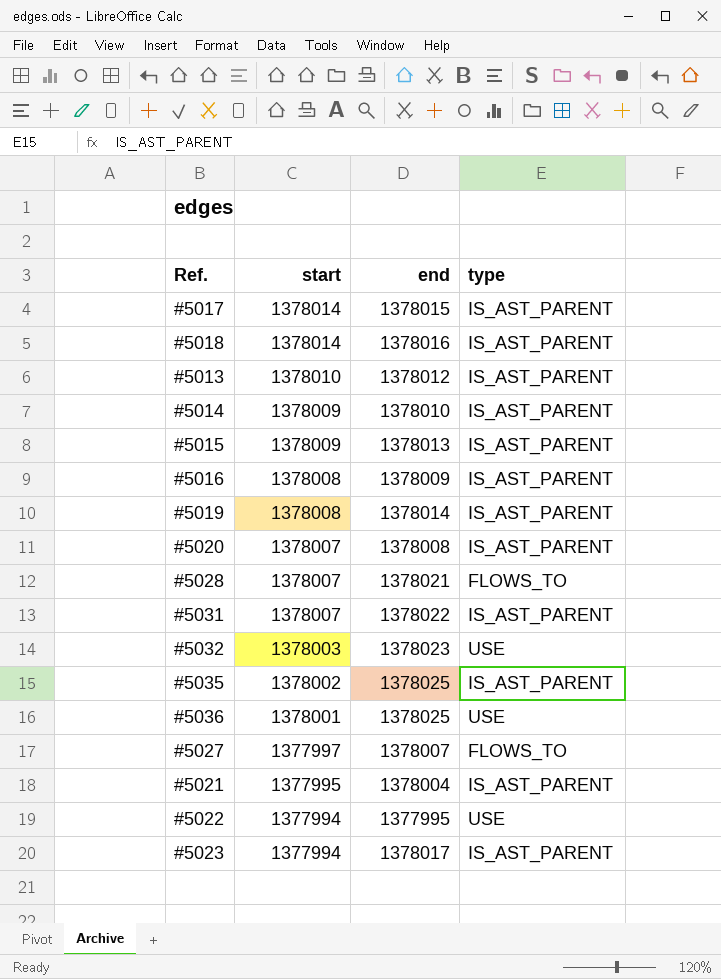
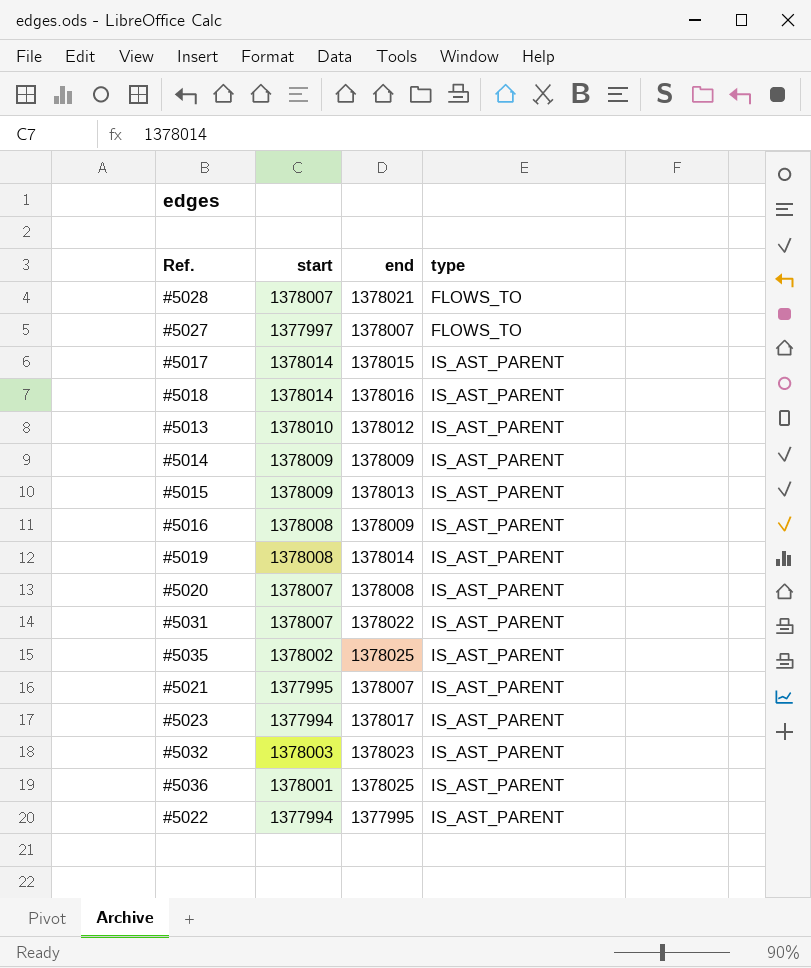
row order: start descending -> type ascending
#5014 | end: 1378010 -> 1378009
#5021 | end: 1378004 -> 1378007
#5032 | type: USE -> IS_AST_PARENT
#5036 | type: USE -> IS_AST_PARENT
#5022 | type: USE -> IS_AST_PARENT

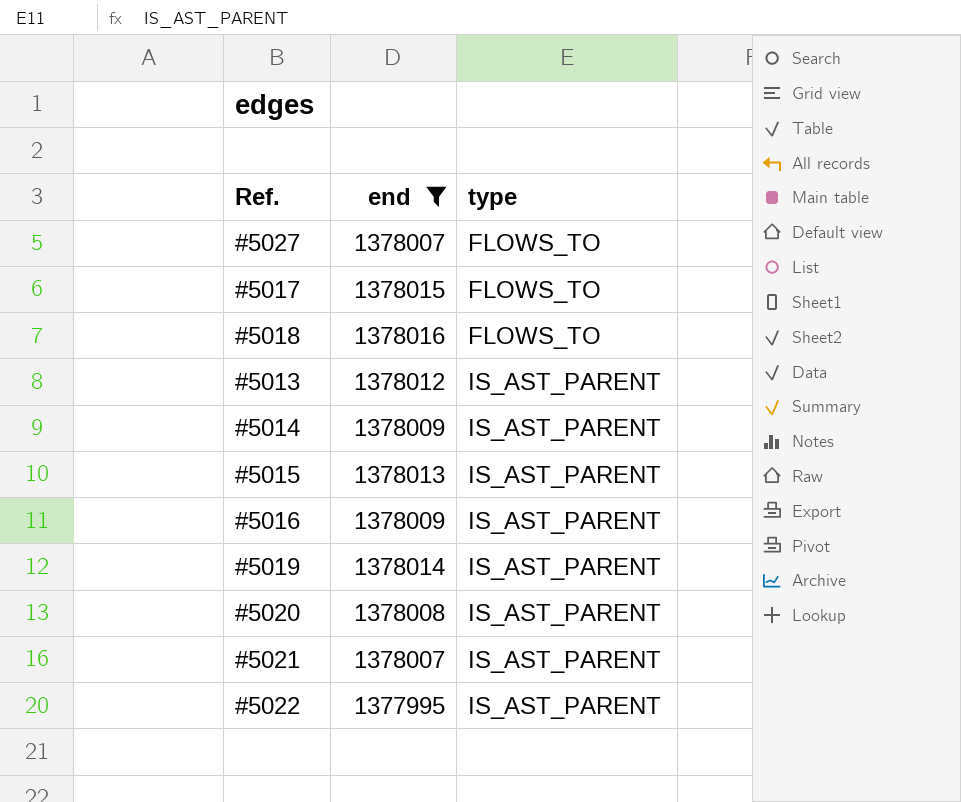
filter: none -> end <= 1378016
column start | position: 2 -> none
#5017 | type: IS_AST_PARENT -> FLOWS_TO
#5018 | type: IS_AST_PARENT -> FLOWS_TO

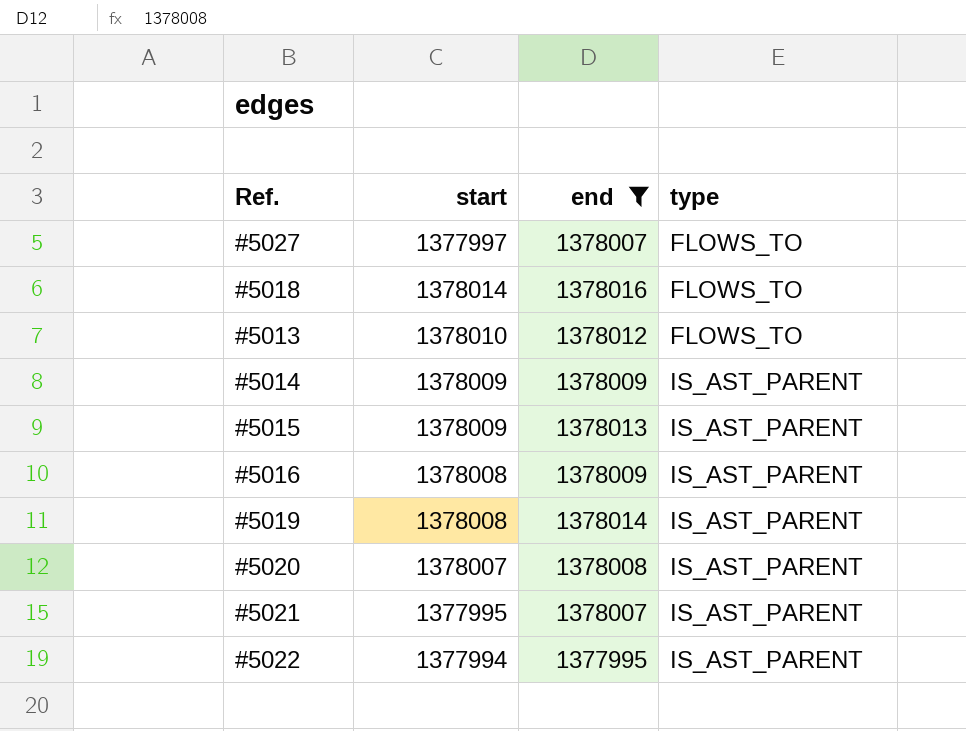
column start | position: none -> 2
row #5017: 1378015 | FLOWS_TO -> none
#5013 | type: IS_AST_PARENT -> FLOWS_TO

